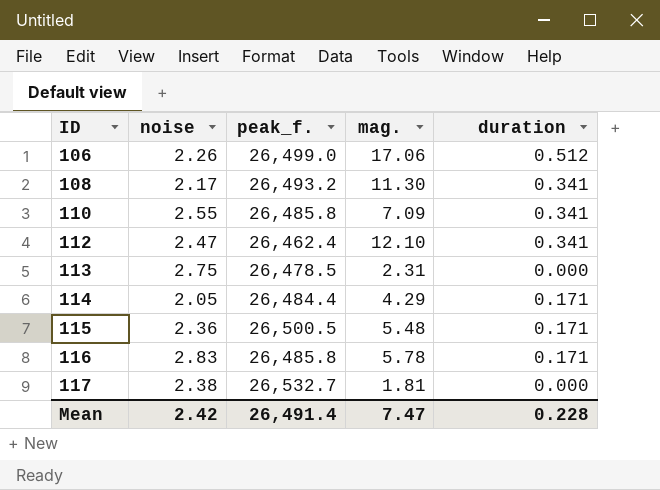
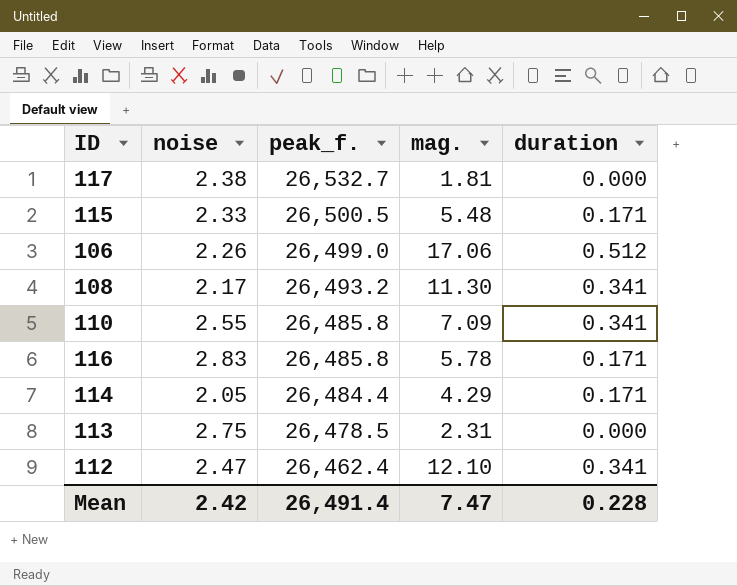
row order: ID ascending -> peak_f. descending
115 | noise: 2.36 -> 2.33

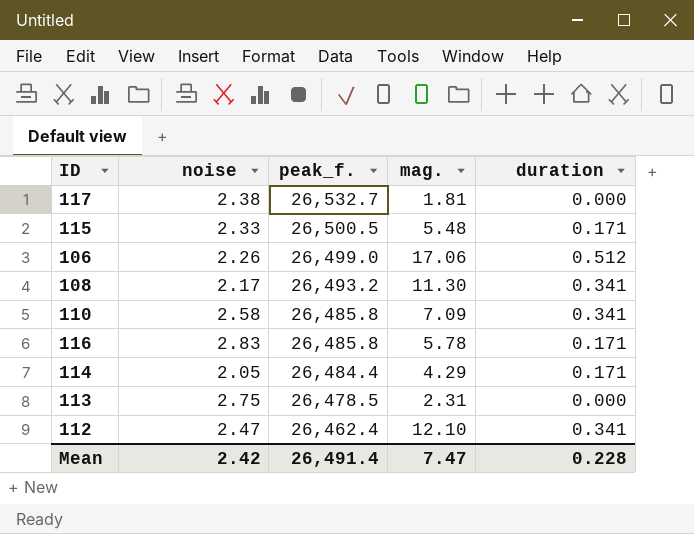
110 | noise: 2.55 -> 2.58

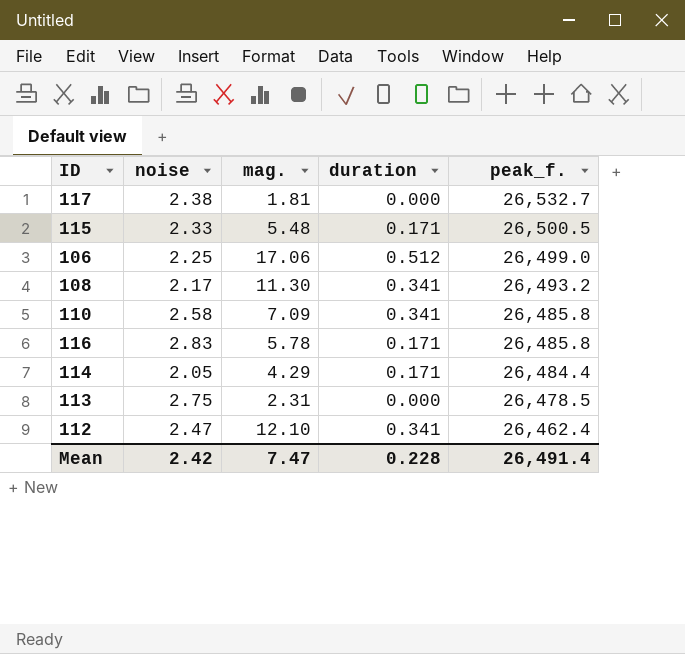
column peak_f. | position: 3 -> 5
106 | noise: 2.26 -> 2.25

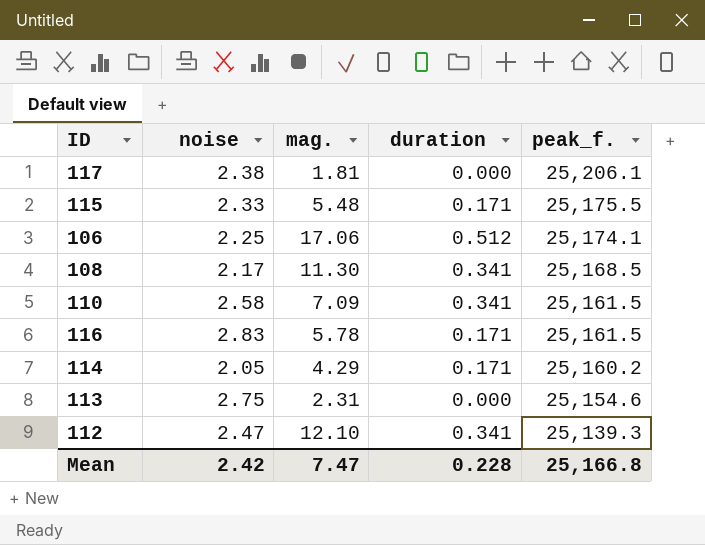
117 | peak_f.: 26,532.7 -> 25,206.1
115 | peak_f.: 26,500.5 -> 25,175.5
106 | peak_f.: 26,499.0 -> 25,174.1
108 | peak_f.: 26,493.2 -> 25,168.5
110 | peak_f.: 26,485.8 -> 25,161.5
116 | peak_f.: 26,485.8 -> 25,161.5
114 | peak_f.: 26,484.4 -> 25,160.2
113 | peak_f.: 26,478.5 -> 25,154.6
112 | peak_f.: 26,462.4 -> 25,139.3
Mean | peak_f.: 26,491.4 -> 25,166.8

